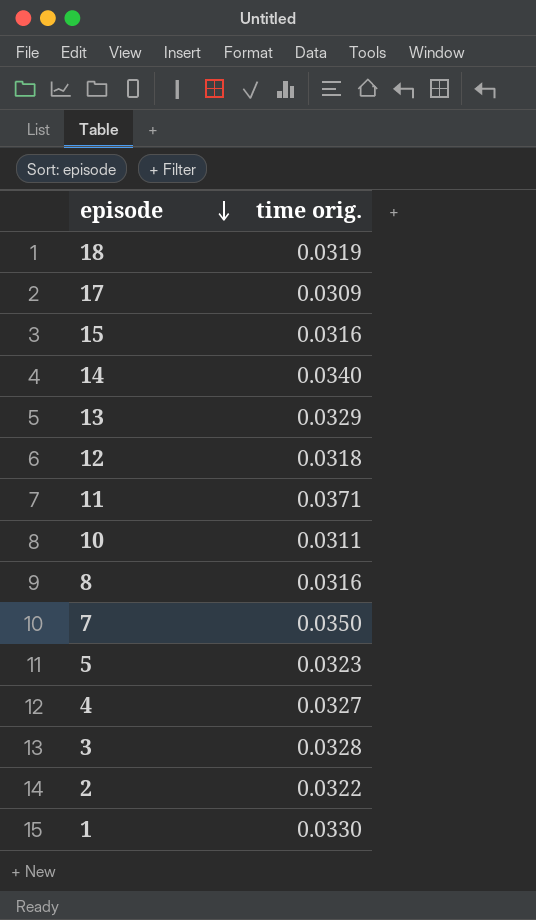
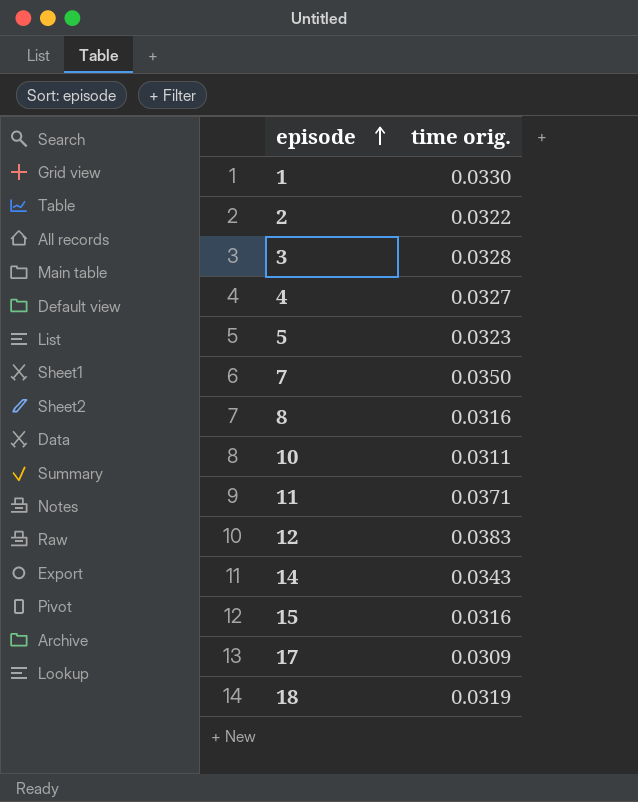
row order: episode descending -> episode ascending
row 13: 0.0329 -> none
12 | time orig.: 0.0318 -> 0.0383
14 | time orig.: 0.0340 -> 0.0343

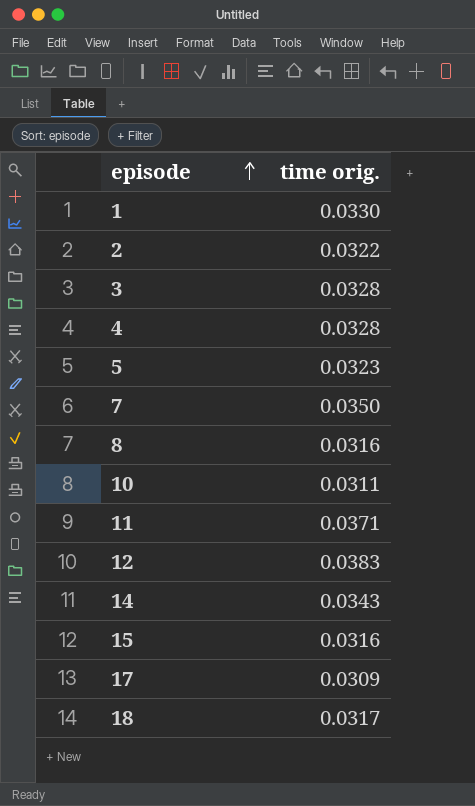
4 | time orig.: 0.0327 -> 0.0328
18 | time orig.: 0.0319 -> 0.0317

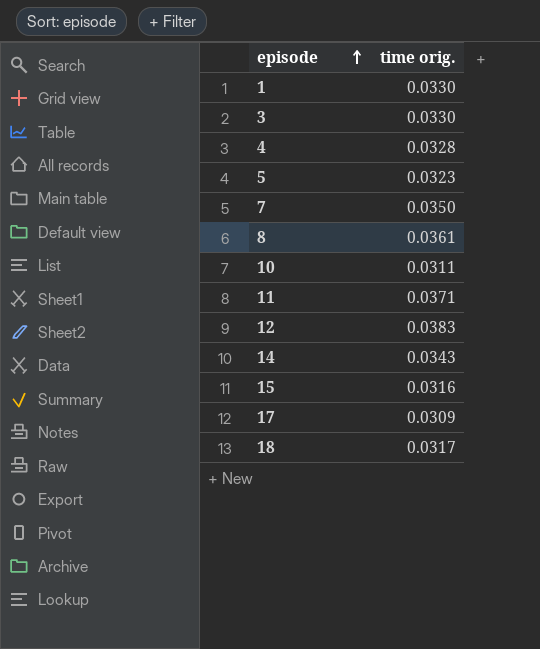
row 2: 0.0322 -> none
3 | time orig.: 0.0328 -> 0.0330
8 | time orig.: 0.0316 -> 0.0361

